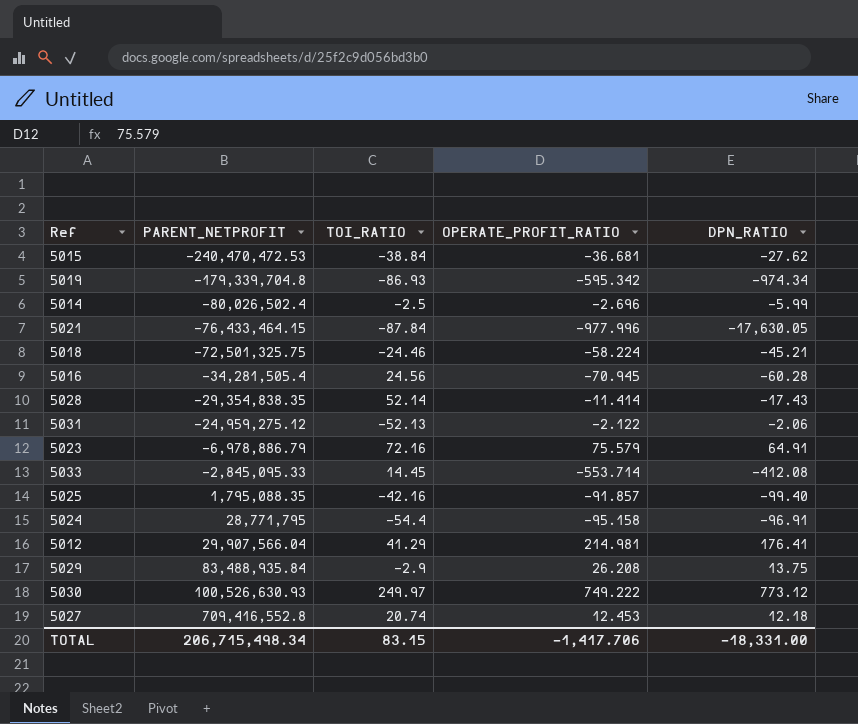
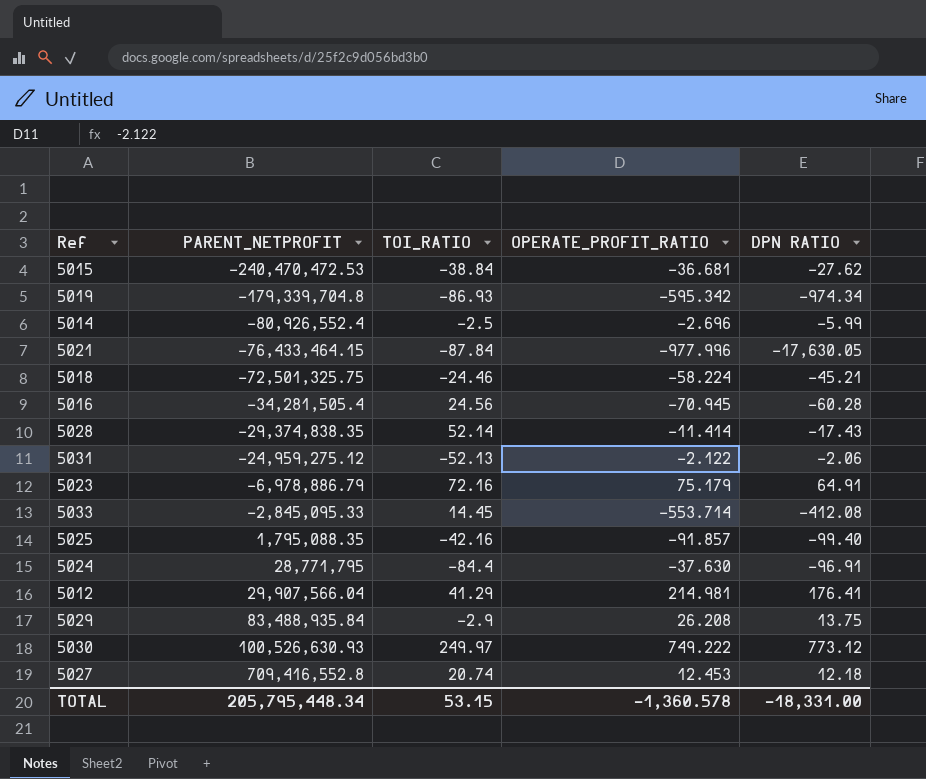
column name: DPN_RATIO -> DPN RATIO
5014 | PARENT_NETPROFIT: -80,026,502.4 -> -80,926,552.4
5028 | PARENT_NETPROFIT: -29,354,838.35 -> -29,374,838.35
5023 | OPERATE_PROFIT_RATIO: 75.579 -> 75.179
5024 | TOI_RATIO: -54.4 -> -84.4
5024 | OPERATE_PROFIT_RATIO: -95.158 -> -37.630
TOTAL | PARENT_NETPROFIT: 206,715,498.34 -> 205,795,448.34
TOTAL | TOI_RATIO: 83.15 -> 53.15
TOTAL | OPERATE_PROFIT_RATIO: -1,417.706 -> -1,360.578

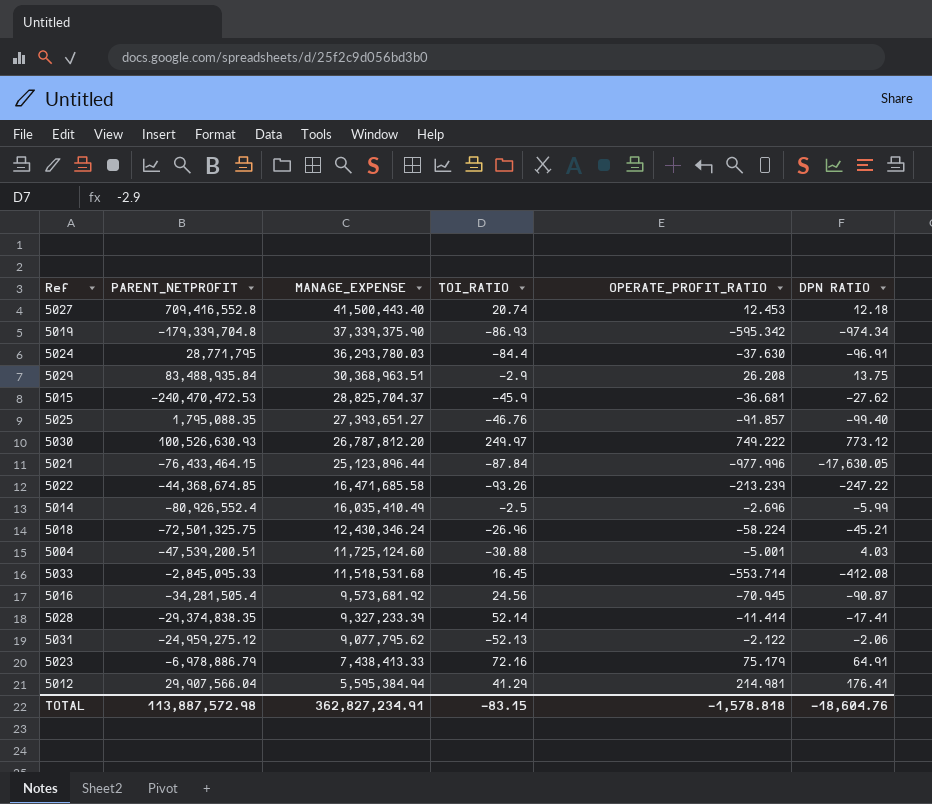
row order: PARENT_NETPROFIT ascending -> MANAGE_EXPENSE descending
column MANAGE_EXPENSE | position: none -> 3
5015 | TOI_RATIO: -38.84 -> -45.9
5025 | TOI_RATIO: -42.16 -> -46.76
row 5022: none -> -44,368,674.85 | 16,471,685.58 | -93.26 | -213.239 | -247.22
5018 | TOI_RATIO: -24.46 -> -26.96
row 5004: none -> -47,539,200.51 | 11,725,124.60 | -30.88 | -5.001 | 4.03
5033 | TOI_RATIO: 14.45 -> 16.45
5016 | DPN RATIO: -60.28 -> -90.87
5028 | DPN RATIO: -17.43 -> -17.41
TOTAL | PARENT_NETPROFIT: 205,795,448.34 -> 113,887,572.98
TOTAL | TOI_RATIO: 53.15 -> -83.15
TOTAL | OPERATE_PROFIT_RATIO: -1,360.578 -> -1,578.818
TOTAL | DPN RATIO: -18,331.00 -> -18,604.76

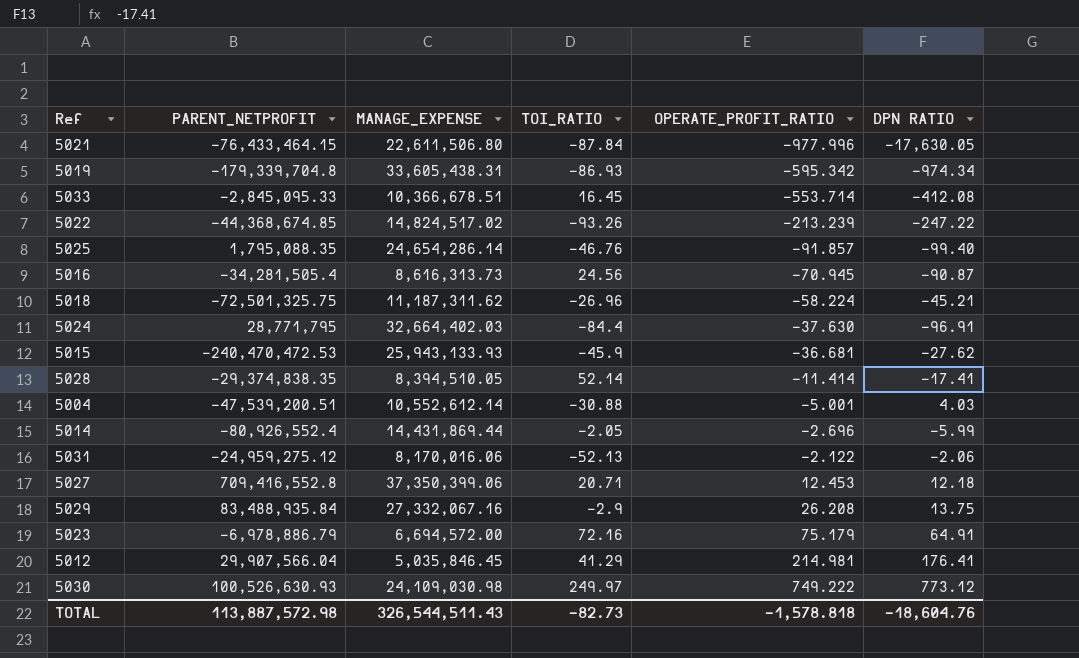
row order: MANAGE_EXPENSE descending -> OPERATE_PROFIT_RATIO ascending
5021 | MANAGE_EXPENSE: 25,123,896.44 -> 22,611,506.80
5019 | MANAGE_EXPENSE: 37,339,375.90 -> 33,605,438.31
5033 | MANAGE_EXPENSE: 11,518,531.68 -> 10,366,678.51
5022 | MANAGE_EXPENSE: 16,471,685.58 -> 14,824,517.02
5025 | MANAGE_EXPENSE: 27,393,651.27 -> 24,654,286.14
5016 | MANAGE_EXPENSE: 9,573,681.92 -> 8,616,313.73
5018 | MANAGE_EXPENSE: 12,430,346.24 -> 11,187,311.62
5024 | MANAGE_EXPENSE: 36,293,780.03 -> 32,664,402.03
5015 | MANAGE_EXPENSE: 28,825,704.37 -> 25,943,133.93
5028 | MANAGE_EXPENSE: 9,327,233.39 -> 8,394,510.05
5004 | MANAGE_EXPENSE: 11,725,124.60 -> 10,552,612.14
5014 | MANAGE_EXPENSE: 16,035,410.49 -> 14,431,869.44
5014 | TOI_RATIO: -2.5 -> -2.05
5031 | MANAGE_EXPENSE: 9,077,795.62 -> 8,170,016.06
5027 | MANAGE_EXPENSE: 41,500,443.40 -> 37,350,399.06
5027 | TOI_RATIO: 20.74 -> 20.71
5029 | MANAGE_EXPENSE: 30,368,963.51 -> 27,332,067.16
5023 | MANAGE_EXPENSE: 7,438,413.33 -> 6,694,572.00
5012 | MANAGE_EXPENSE: 5,595,384.94 -> 5,035,846.45
5030 | MANAGE_EXPENSE: 26,787,812.20 -> 24,109,030.98
TOTAL | MANAGE_EXPENSE: 362,827,234.91 -> 326,544,511.43
TOTAL | TOI_RATIO: -83.15 -> -82.73

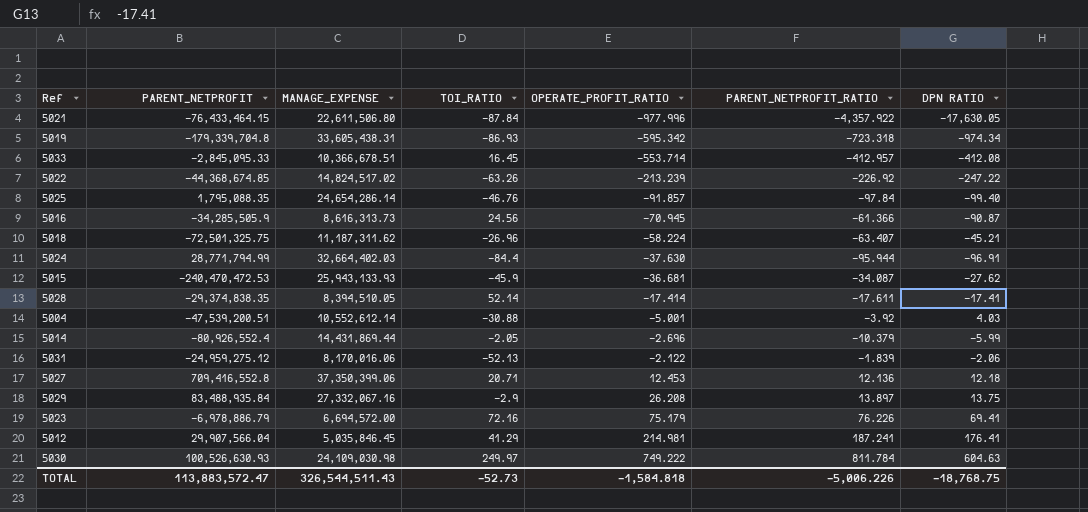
column PARENT_NETPROFIT_RATIO | position: none -> 6
5022 | TOI_RATIO: -93.26 -> -63.26
5016 | PARENT_NETPROFIT: -34,281,505.4 -> -34,285,505.9
5024 | PARENT_NETPROFIT: 28,771,795 -> 28,771,794.99
5028 | OPERATE_PROFIT_RATIO: -11.414 -> -17.414
5023 | DPN RATIO: 64.91 -> 69.41
5030 | DPN RATIO: 773.12 -> 604.63
TOTAL | PARENT_NETPROFIT: 113,887,572.98 -> 113,883,572.47
TOTAL | TOI_RATIO: -82.73 -> -52.73
TOTAL | OPERATE_PROFIT_RATIO: -1,578.818 -> -1,584.818
TOTAL | DPN RATIO: -18,604.76 -> -18,768.75

